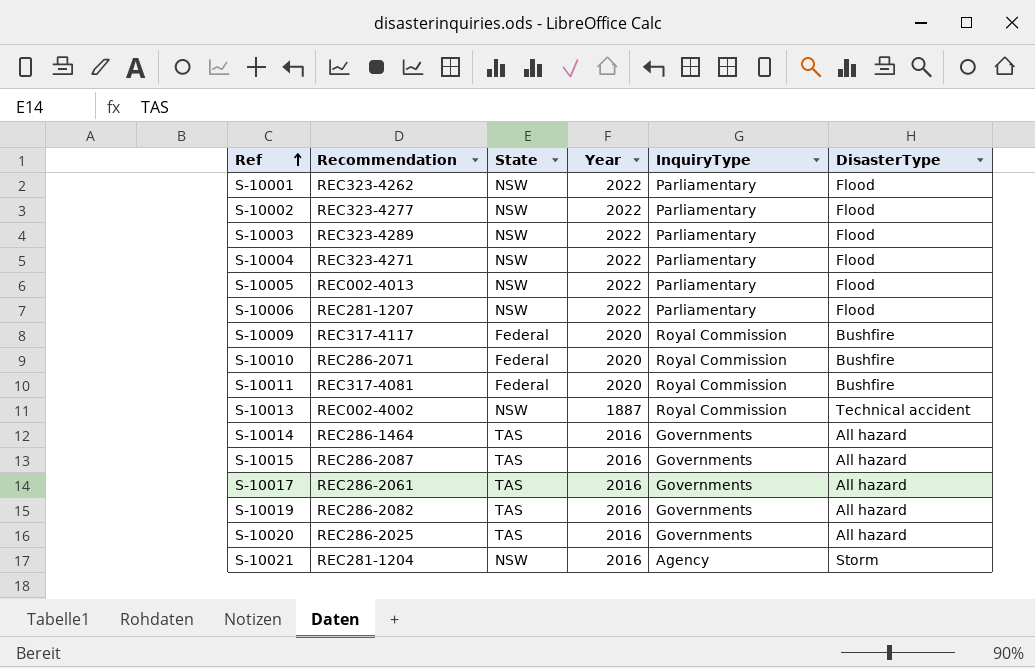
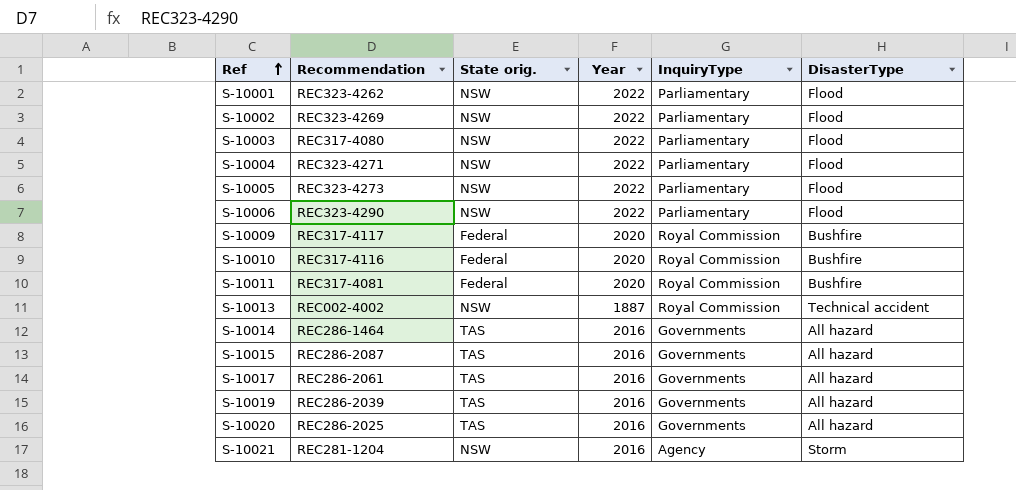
column name: State -> State orig.
S-10002 | Recommendation: REC323-4277 -> REC323-4269
S-10003 | Recommendation: REC323-4289 -> REC317-4080
S-10005 | Recommendation: REC002-4013 -> REC323-4273
S-10006 | Recommendation: REC281-1207 -> REC323-4290
S-10010 | Recommendation: REC286-2071 -> REC317-4116
S-10019 | Recommendation: REC286-2082 -> REC286-2039

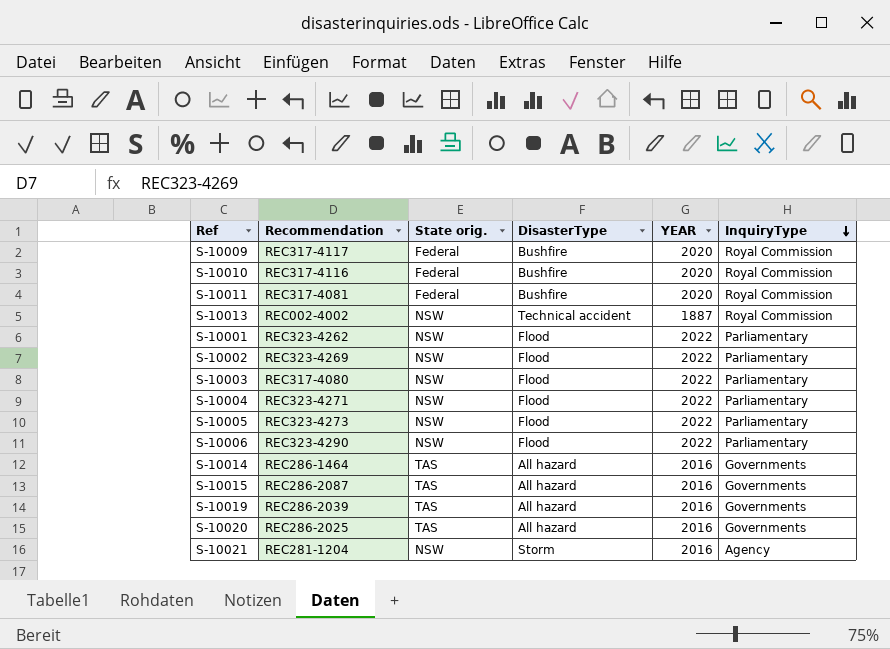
row order: Ref ascending -> InquiryType descending
column DisasterType | position: 6 -> 4
column name: Year -> YEAR
row S-10017: REC286-2061 | TAS | 2016 | Governments | All hazard -> none

